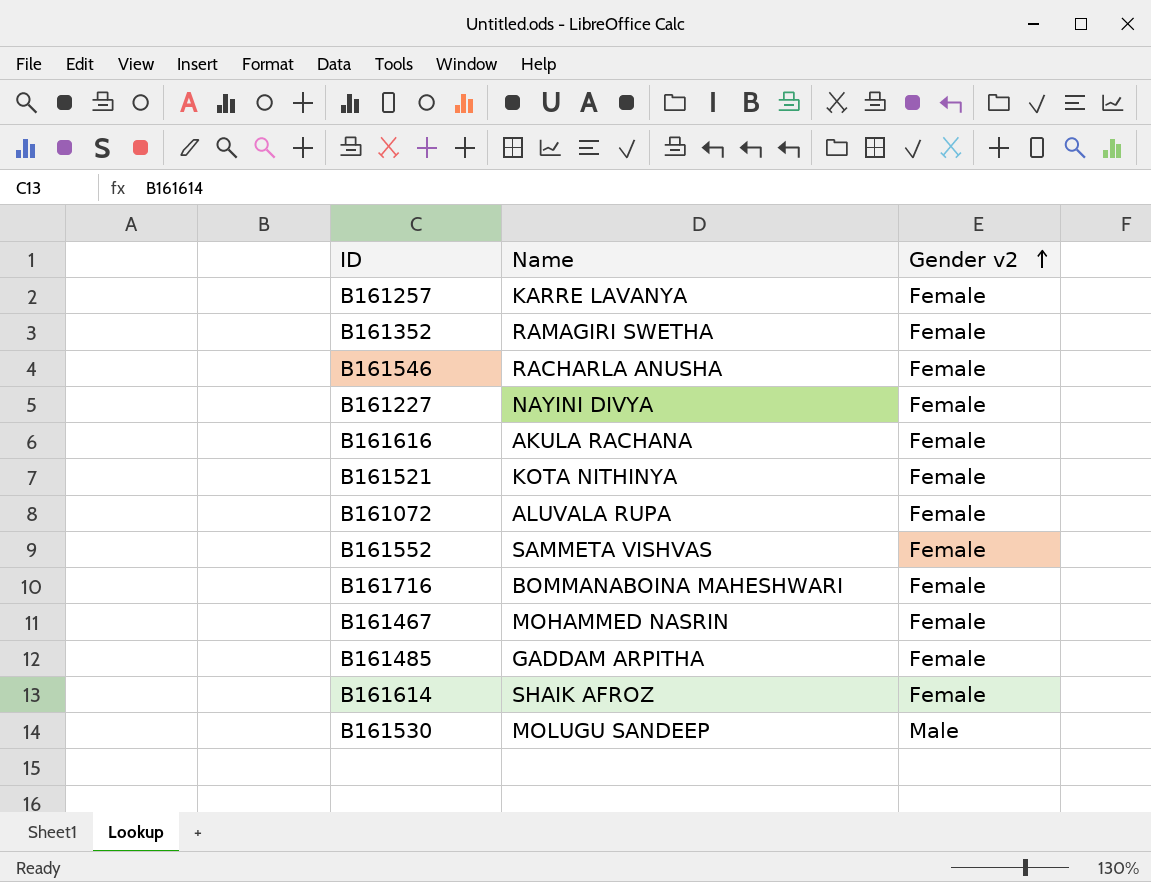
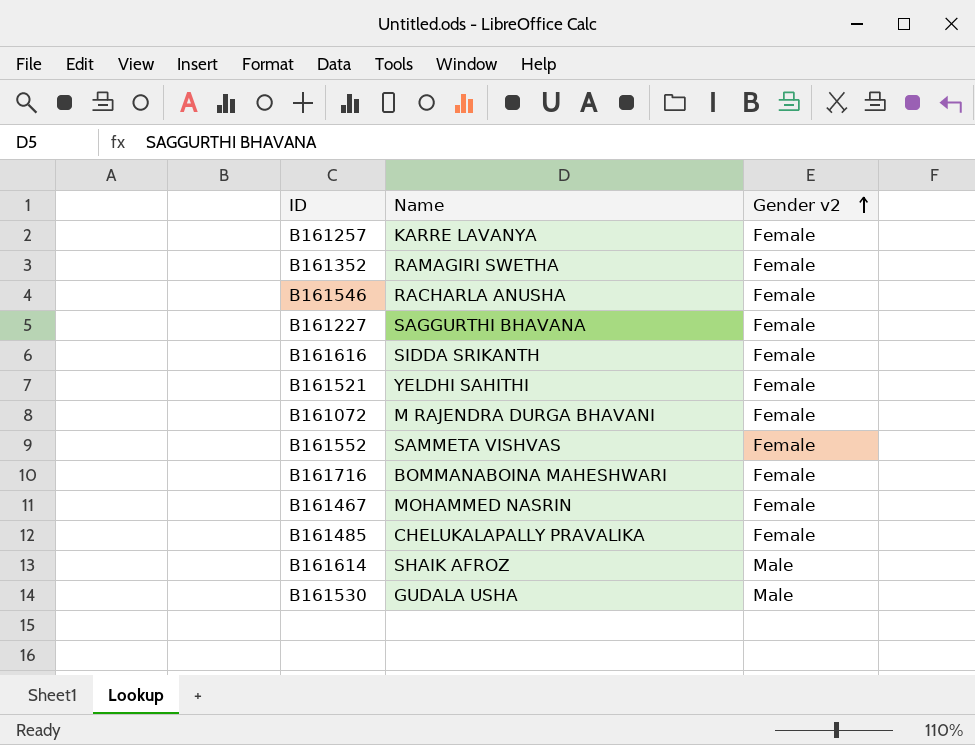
B161227 | Name: NAYINI DIVYA -> SAGGURTHI BHAVANA
B161616 | Name: AKULA RACHANA -> SIDDA SRIKANTH
B161521 | Name: KOTA NITHINYA -> YELDHI SAHITHI
B161072 | Name: ALUVALA RUPA -> M RAJENDRA DURGA BHAVANI
B161485 | Name: GADDAM ARPITHA -> CHELUKALAPALLY PRAVALIKA
B161614 | Gender v2: Female -> Male
B161530 | Name: MOLUGU SANDEEP -> GUDALA USHA

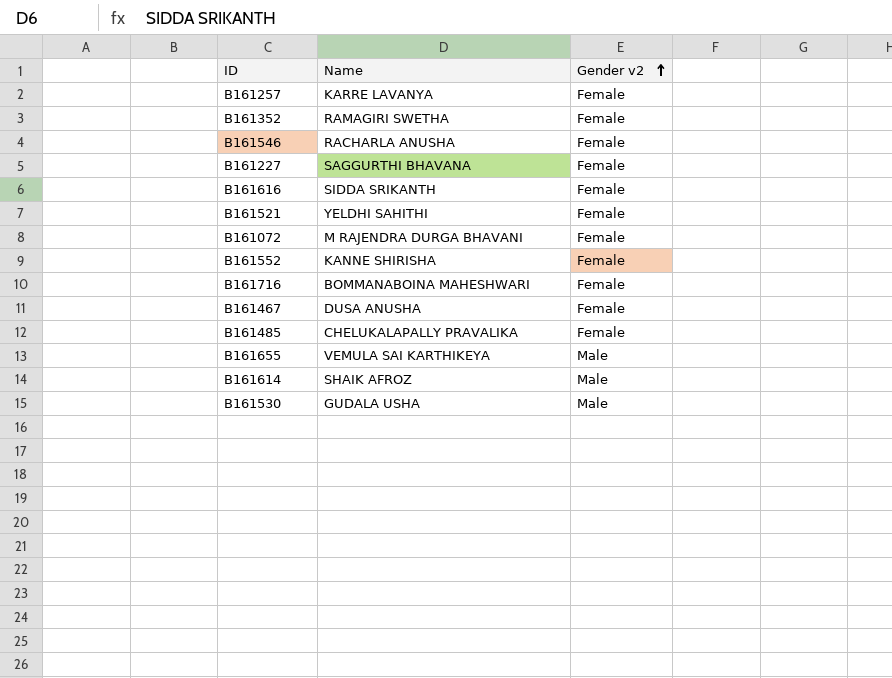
B161552 | Name: SAMMETA VISHVAS -> KANNE SHIRISHA
B161467 | Name: MOHAMMED NASRIN -> DUSA ANUSHA
row B161655: none -> VEMULA SAI KARTHIKEYA | Male

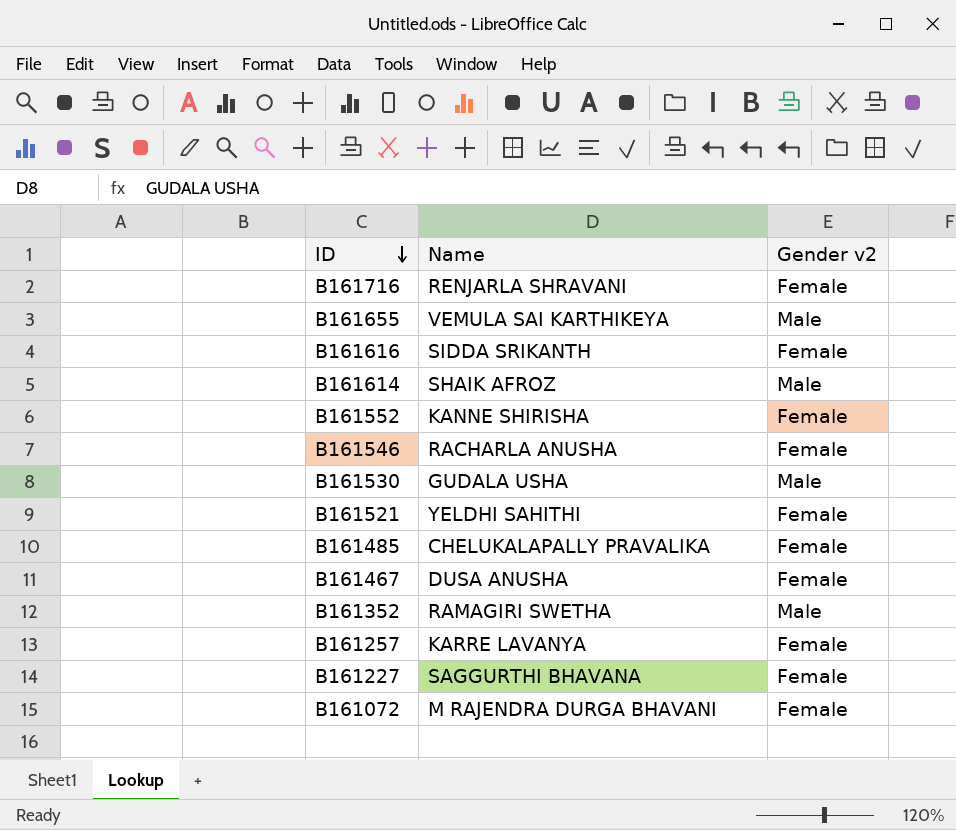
row order: Gender v2 ascending -> ID descending
B161716 | Name: BOMMANABOINA MAHESHWARI -> RENJARLA SHRAVANI
B161352 | Gender v2: Female -> Male

